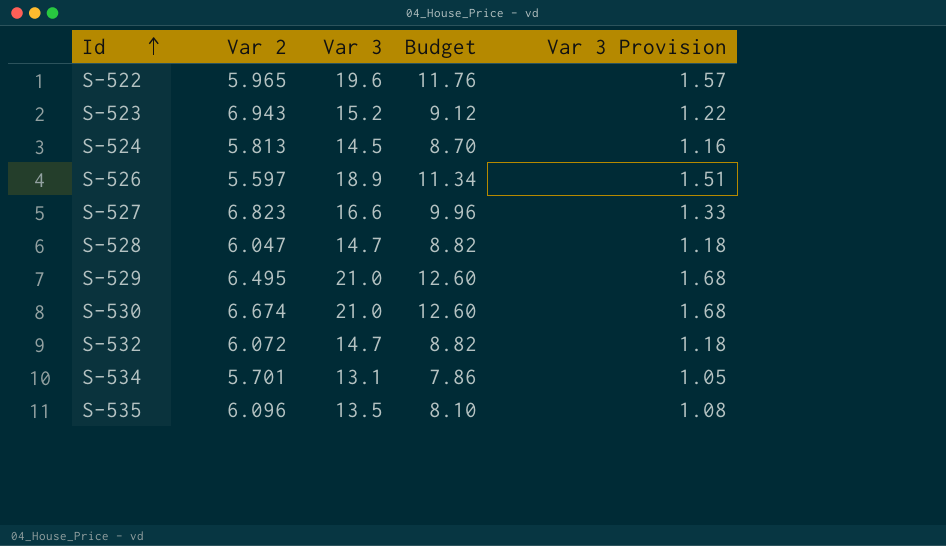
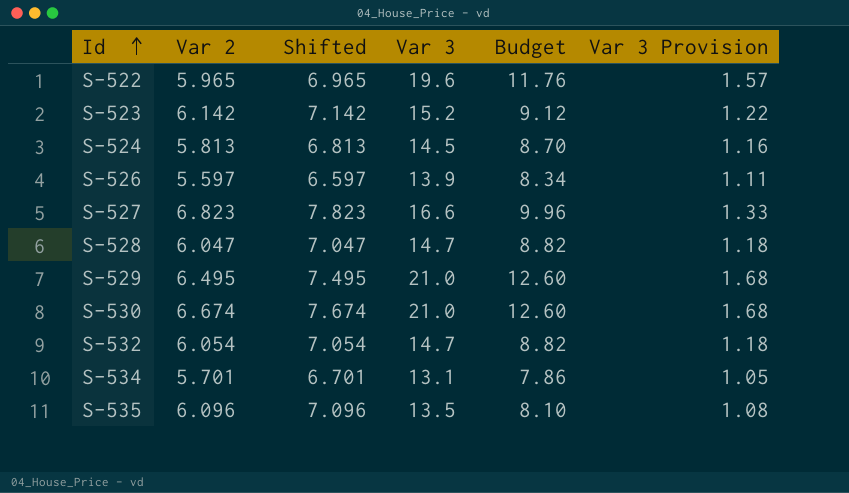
column Shifted | formula: none -> [Var 2] + 1
S-523 | Var 2: 6.943 -> 6.142
S-526 | Var 3: 18.9 -> 13.9
S-526 | Budget: 11.34 -> 8.34
S-526 | Var 3 Provision: 1.51 -> 1.11
S-532 | Var 2: 6.072 -> 6.054

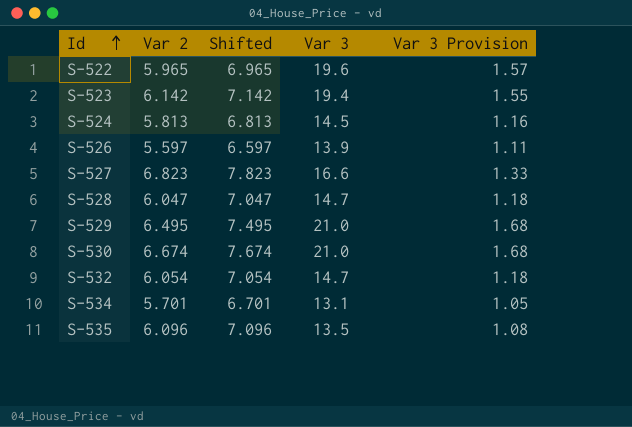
column Budget | formula: [Var 3] * 0.6 -> none
S-523 | Var 3: 15.2 -> 19.4
S-523 | Var 3 Provision: 1.22 -> 1.55

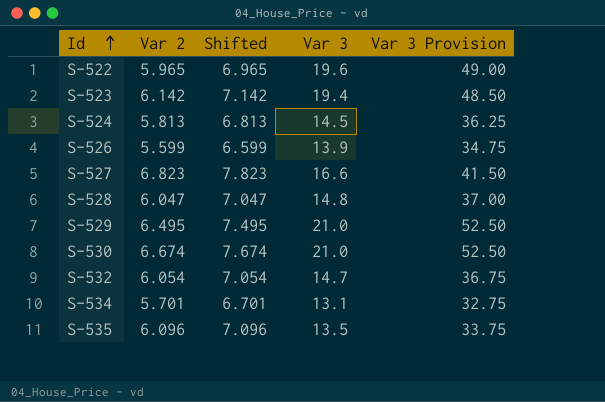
column Var 3 Provision | formula: [Var 3] * 0.08 -> [Var 3] * 2.5
S-526 | Var 2: 5.597 -> 5.599
S-526 | Shifted: 6.597 -> 6.599
S-528 | Var 3: 14.7 -> 14.8

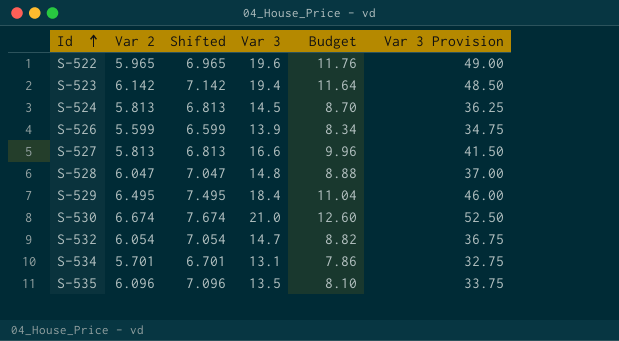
column Budget | formula: none -> [Var 3] * 0.6
S-527 | Var 2: 6.823 -> 5.813
S-527 | Shifted: 7.823 -> 6.813
S-529 | Var 3: 21.0 -> 18.4
S-529 | Var 3 Provision: 52.50 -> 46.00

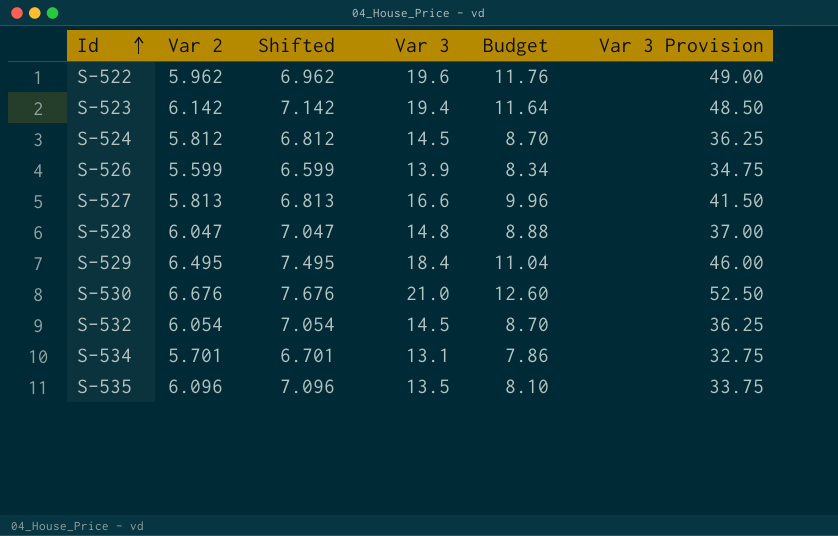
S-522 | Var 2: 5.965 -> 5.962
S-522 | Shifted: 6.965 -> 6.962
S-524 | Var 2: 5.813 -> 5.812
S-524 | Shifted: 6.813 -> 6.812
S-530 | Var 2: 6.674 -> 6.676
S-530 | Shifted: 7.674 -> 7.676
S-532 | Var 3: 14.7 -> 14.5
S-532 | Budget: 8.82 -> 8.70
S-532 | Var 3 Provision: 36.75 -> 36.25

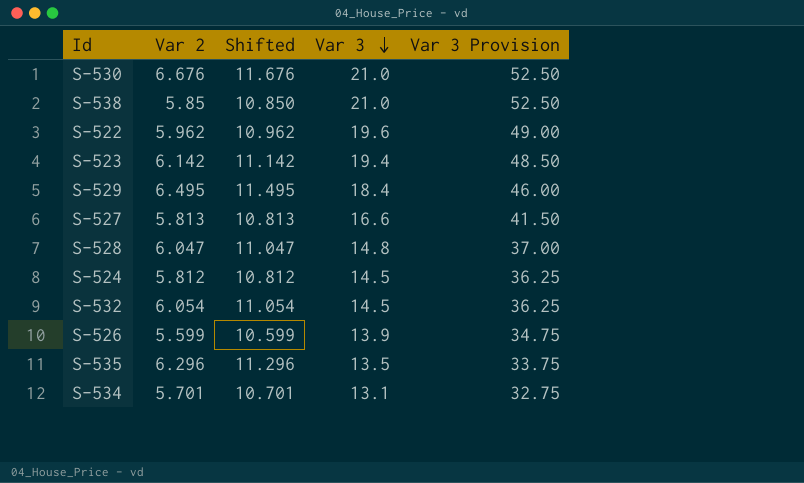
row order: Id ascending -> Var 3 descending
column Budget | formula: [Var 3] * 0.6 -> none
column Shifted | formula: [Var 2] + 1 -> [Var 2] + 5
row S-538: none -> 5.85 | 10.850 | 21.0 | 52.50
S-535 | Var 2: 6.096 -> 6.296

